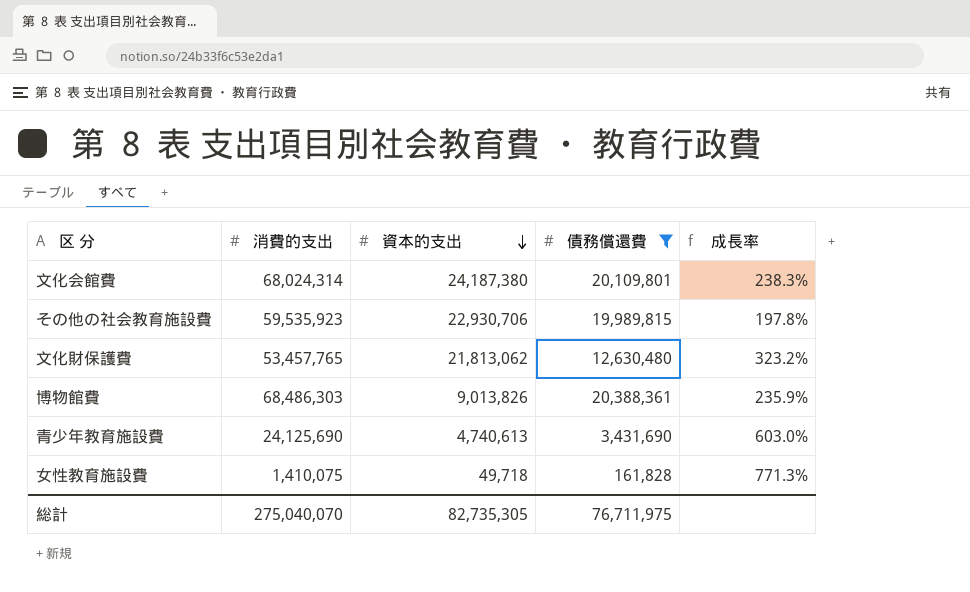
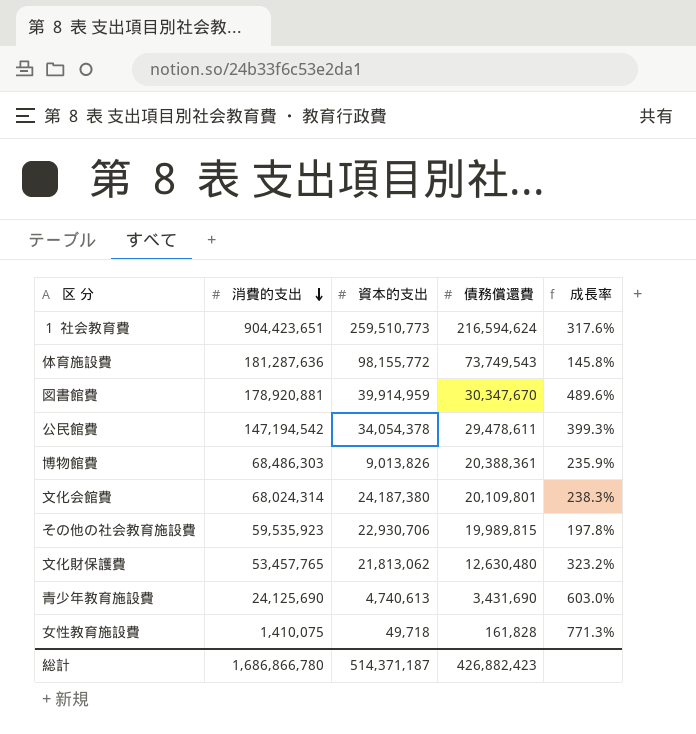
filter: 債務償還費 <= 20,388,361 -> none
row order: 資本的支出 descending -> 消費的支出 descending
総計 | 消費的支出: 275,040,070 -> 1,686,866,780
総計 | 資本的支出: 82,735,305 -> 514,371,187
総計 | 債務償還費: 76,711,975 -> 426,882,423

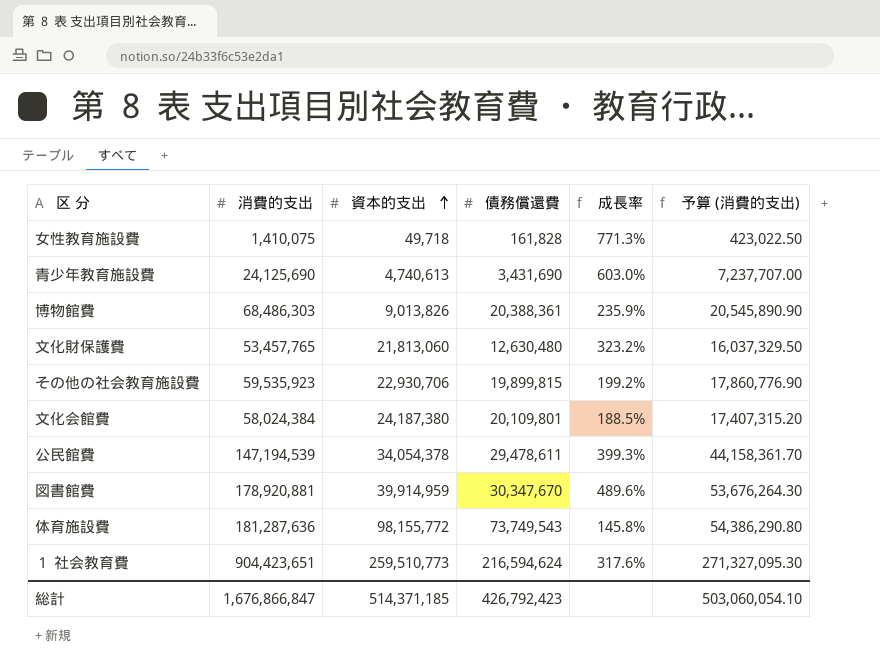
row order: 消費的支出 descending -> 資本的支出 ascending
column 予算 (消費的支出) | formula: none -> [消費的支出] * 0.3
文化財保護費 | 資本的支出: 21,813,062 -> 21,813,060
その他の社会教育施設費 | 債務償還費: 19,989,815 -> 19,899,815
その他の社会教育施設費 | 成長率: 197.8% -> 199.2%
文化会館費 | 消費的支出: 68,024,314 -> 58,024,384
文化会館費 | 成長率: 238.3% -> 188.5%
公民館費 | 消費的支出: 147,194,542 -> 147,194,539
総計 | 消費的支出: 1,686,866,780 -> 1,676,866,847
総計 | 資本的支出: 514,371,187 -> 514,371,185
総計 | 債務償還費: 426,882,423 -> 426,792,423

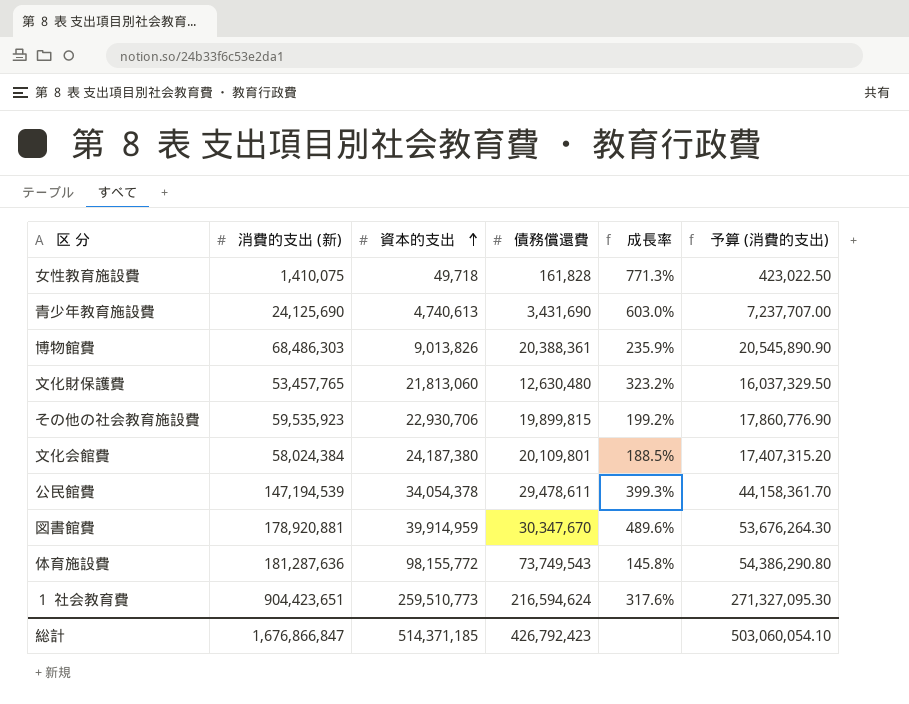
column name: 消費的支出 -> 消費的支出 (新)

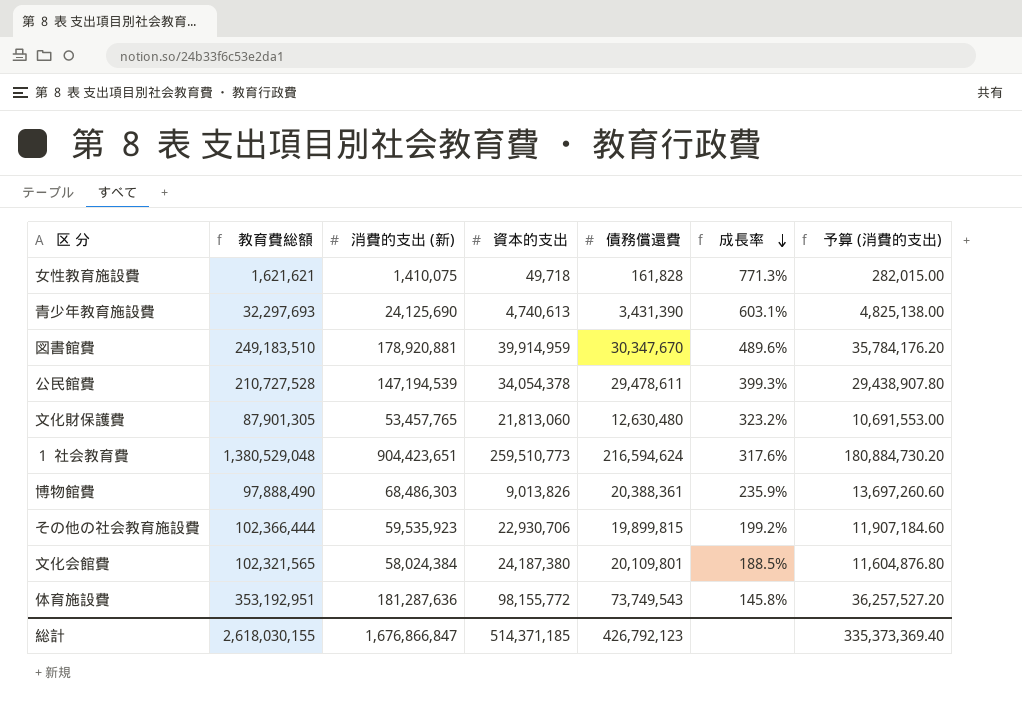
row order: 資本的支出 ascending -> 成長率 descending
column 教育費総額 | formula: none -> [消費的支出 (新)] + [資本的支出] + [債務償還費]
column 予算 (消費的支出) | formula: [消費的支出 (新)] * 0.3 -> [消費的支出 (新)] * 0.2
青少年教育施設費 | 債務償還費: 3,431,690 -> 3,431,390
青少年教育施設費 | 成長率: 603.0% -> 603.1%
総計 | 債務償還費: 426,792,423 -> 426,792,123
総計 | 予算 (消費的支出): 503,060,054.10 -> 335,373,369.40

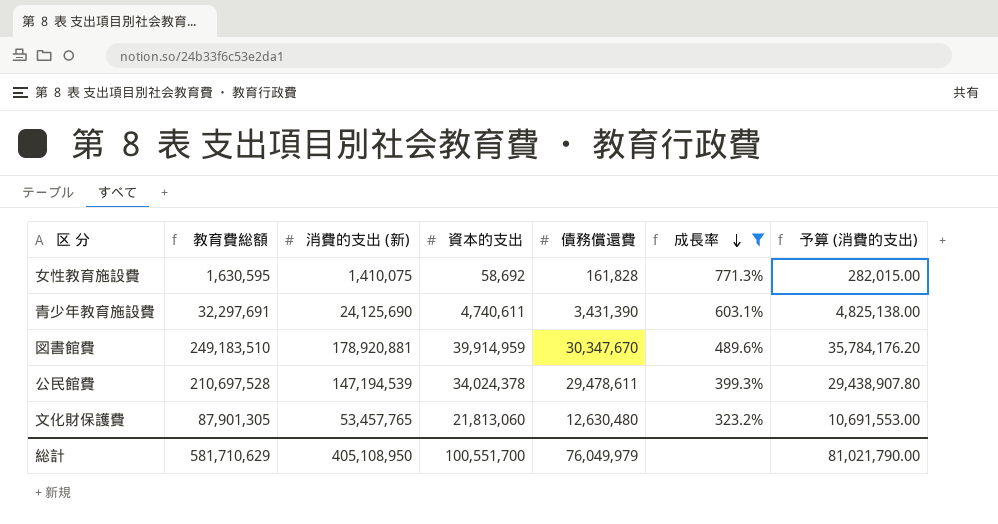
filter: none -> 成長率 >= 323.2%
女性教育施設費 | 教育費総額: 1,621,621 -> 1,630,595
女性教育施設費 | 資本的支出: 49,718 -> 58,692
青少年教育施設費 | 教育費総額: 32,297,693 -> 32,297,691
青少年教育施設費 | 資本的支出: 4,740,613 -> 4,740,611
公民館費 | 教育費総額: 210,727,528 -> 210,697,528
公民館費 | 資本的支出: 34,054,378 -> 34,024,378
総計 | 教育費総額: 2,618,030,155 -> 581,710,629
総計 | 消費的支出 (新): 1,676,866,847 -> 405,108,950
総計 | 資本的支出: 514,371,185 -> 100,551,700
総計 | 債務償還費: 426,792,123 -> 76,049,979
総計 | 予算 (消費的支出): 335,373,369.40 -> 81,021,790.00

